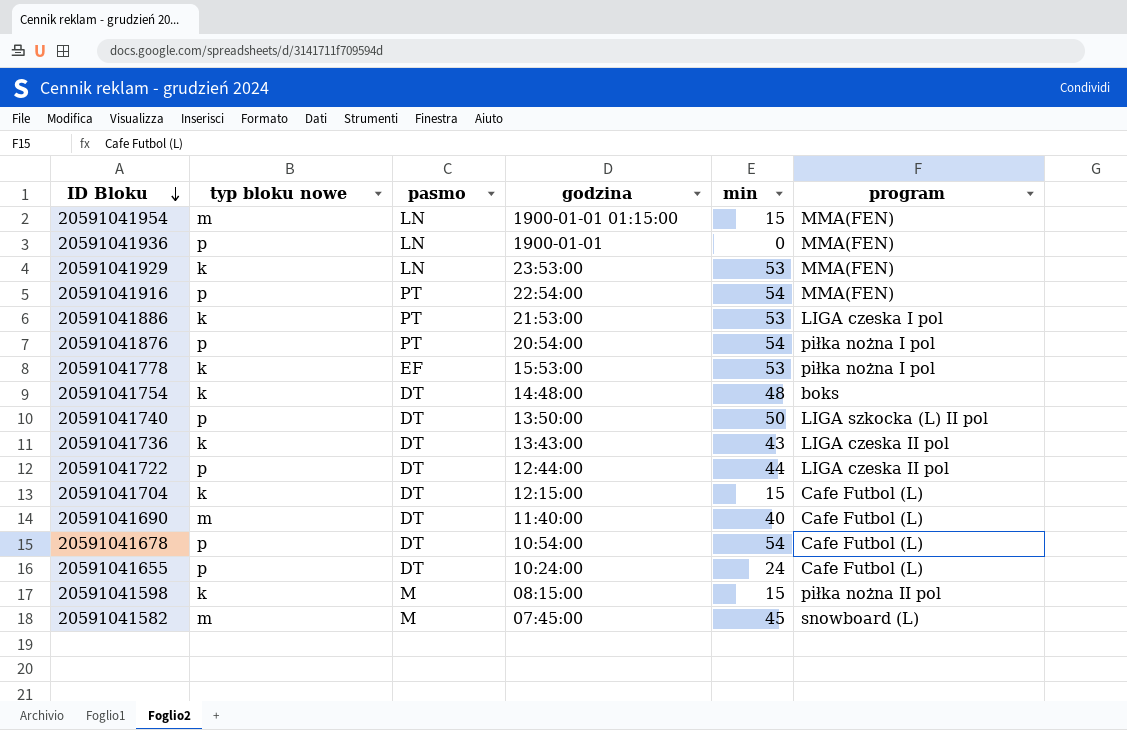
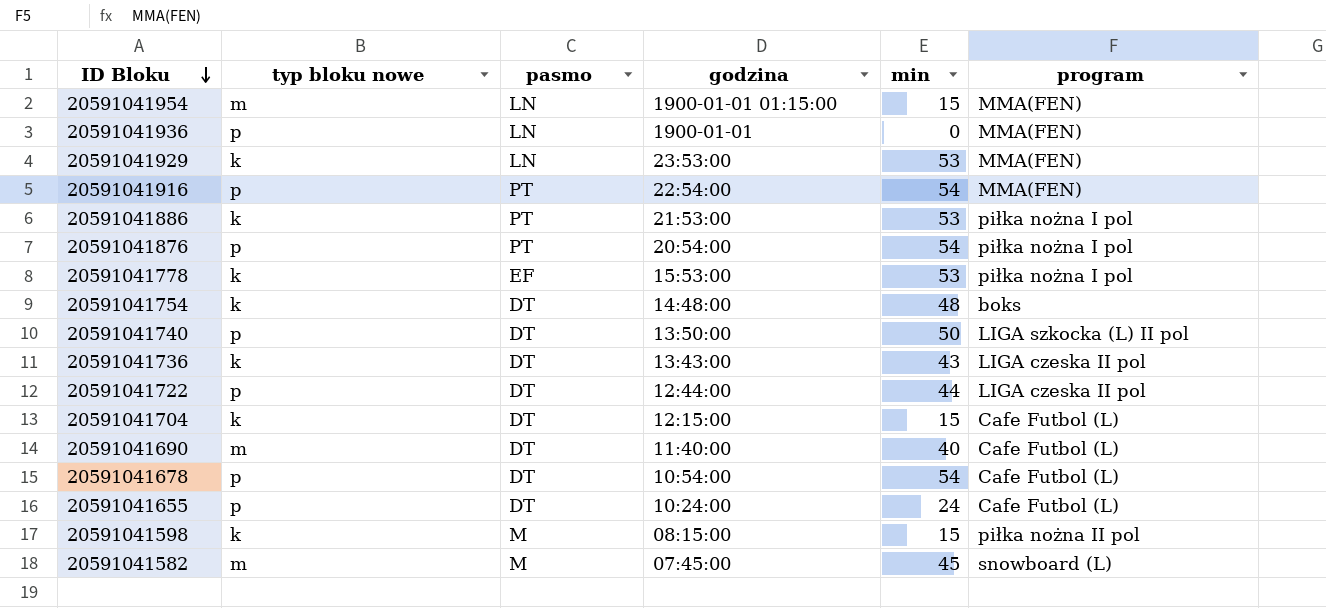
20591041886 | program: LIGA czeska I pol -> piłka nożna I pol

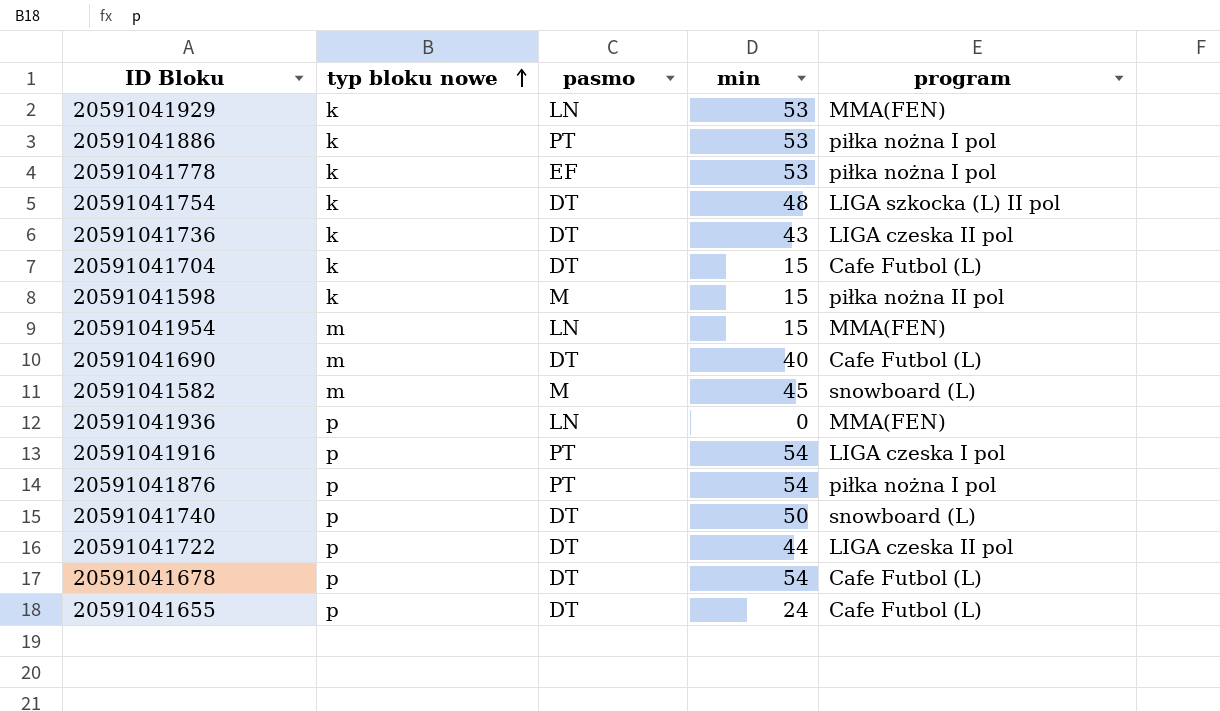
row order: ID Bloku descending -> typ bloku nowe ascending
column godzina | position: 4 -> none
20591041754 | program: boks -> LIGA szkocka (L) II pol
20591041916 | program: MMA(FEN) -> LIGA czeska I pol
20591041740 | program: LIGA szkocka (L) II pol -> snowboard (L)

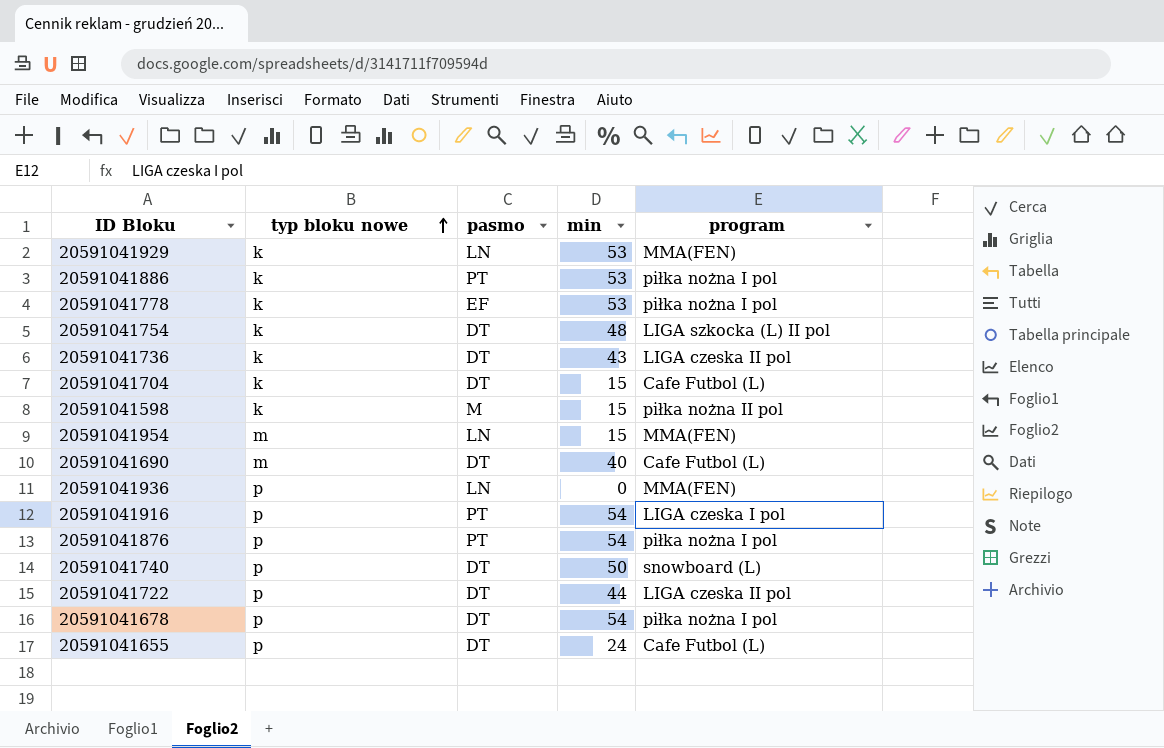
row 20591041582: m | M | 45 | snowboard (L) -> none
20591041678 | program: Cafe Futbol (L) -> piłka nożna I pol

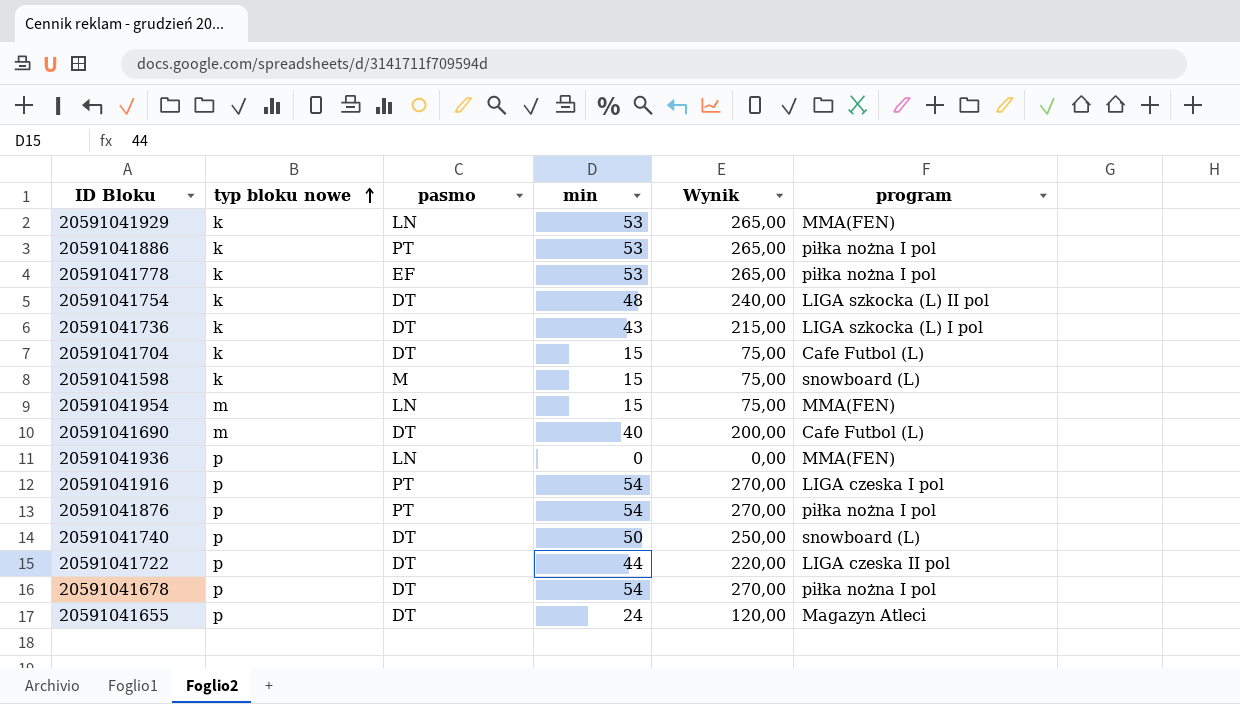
column Wynik | formula: none -> [min] * 5
20591041736 | program: LIGA czeska II pol -> LIGA szkocka (L) I pol
20591041598 | program: piłka nożna II pol -> snowboard (L)
20591041655 | program: Cafe Futbol (L) -> Magazyn Atleci

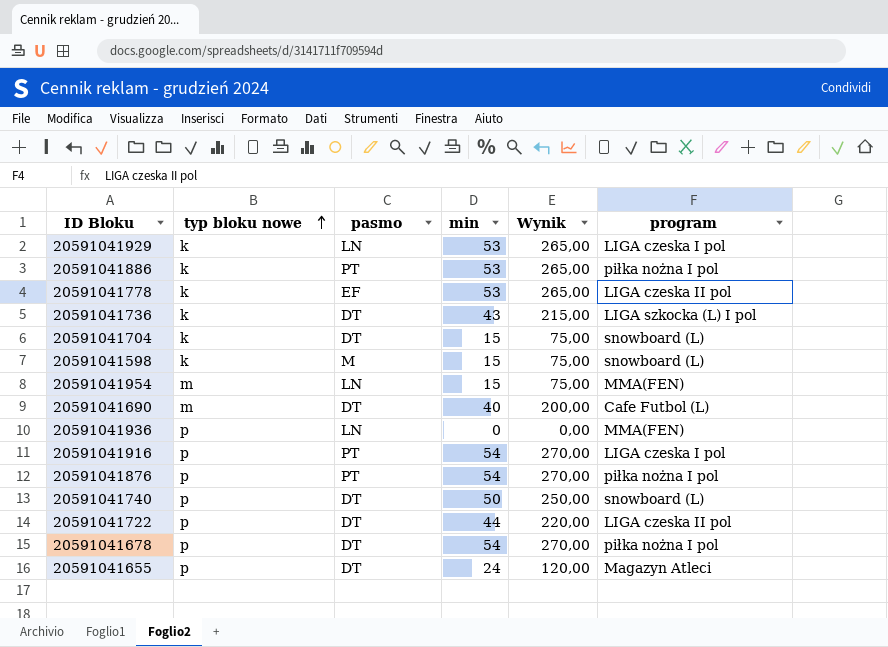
row 20591041754: k | DT | 48 | 240,00 | LIGA szkocka (L) II pol -> none
20591041929 | program: MMA(FEN) -> LIGA czeska I pol
20591041778 | program: piłka nożna I pol -> LIGA czeska II pol
20591041704 | program: Cafe Futbol (L) -> snowboard (L)

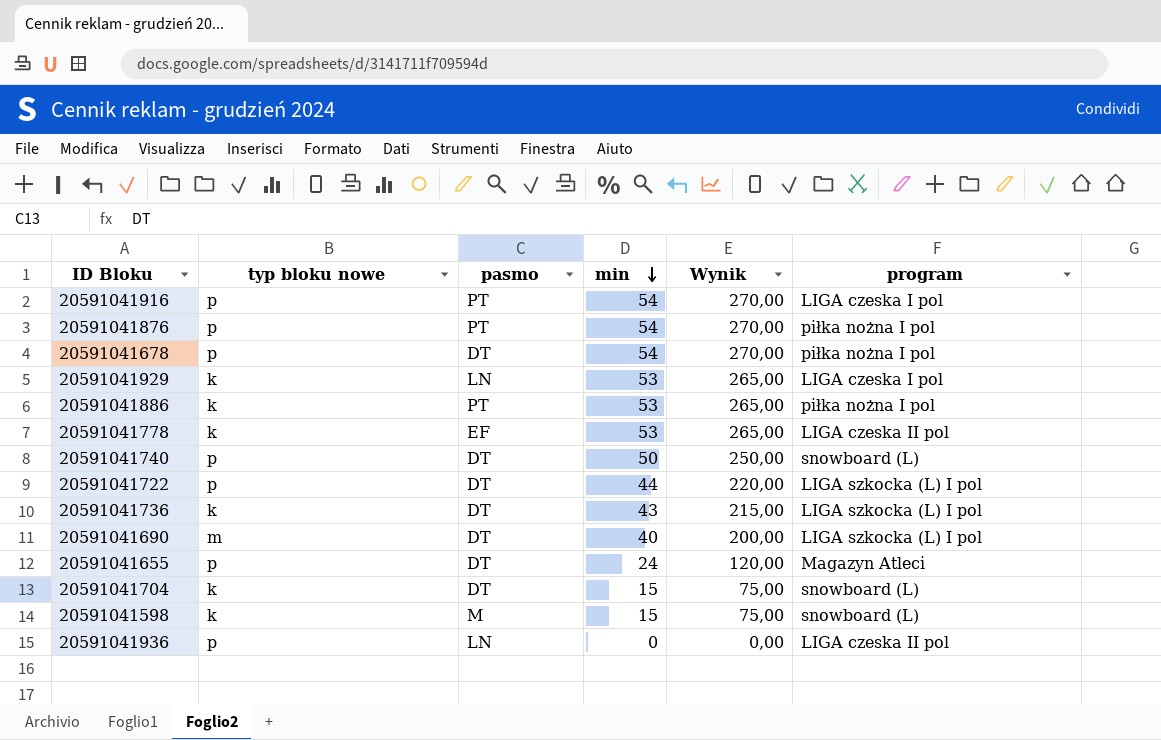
row order: typ bloku nowe ascending -> min descending
row 20591041954: m | LN | 15 | 75,00 | MMA(FEN) -> none
20591041722 | program: LIGA czeska II pol -> LIGA szkocka (L) I pol
20591041690 | program: Cafe Futbol (L) -> LIGA szkocka (L) I pol
20591041936 | program: MMA(FEN) -> LIGA czeska II pol

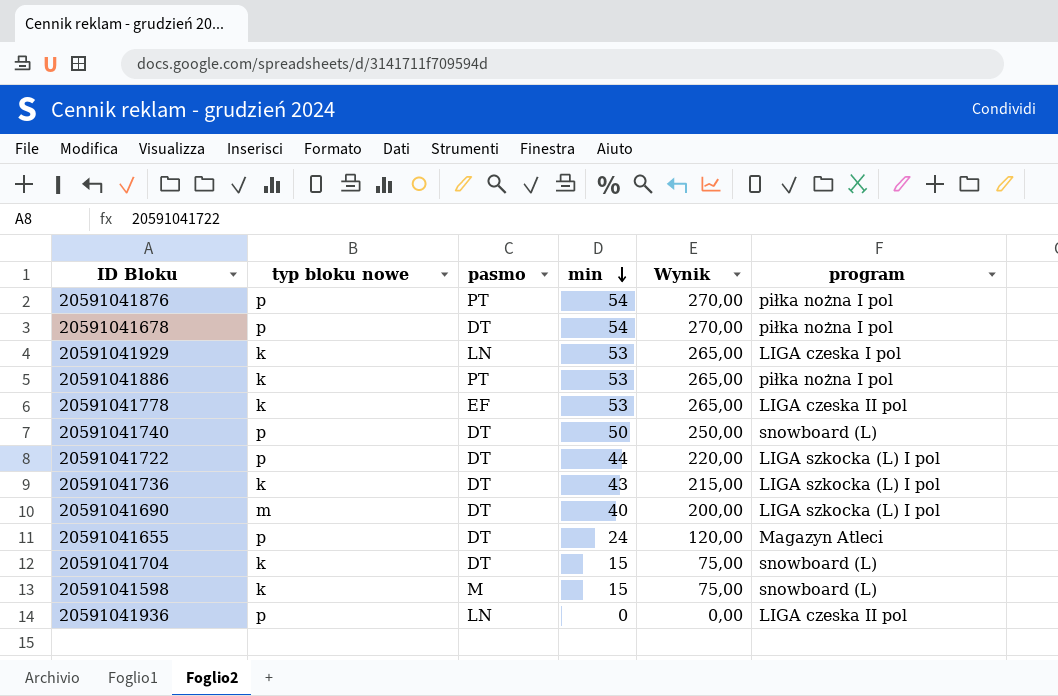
row 20591041916: p | PT | 54 | 270,00 | LIGA czeska I pol -> none

